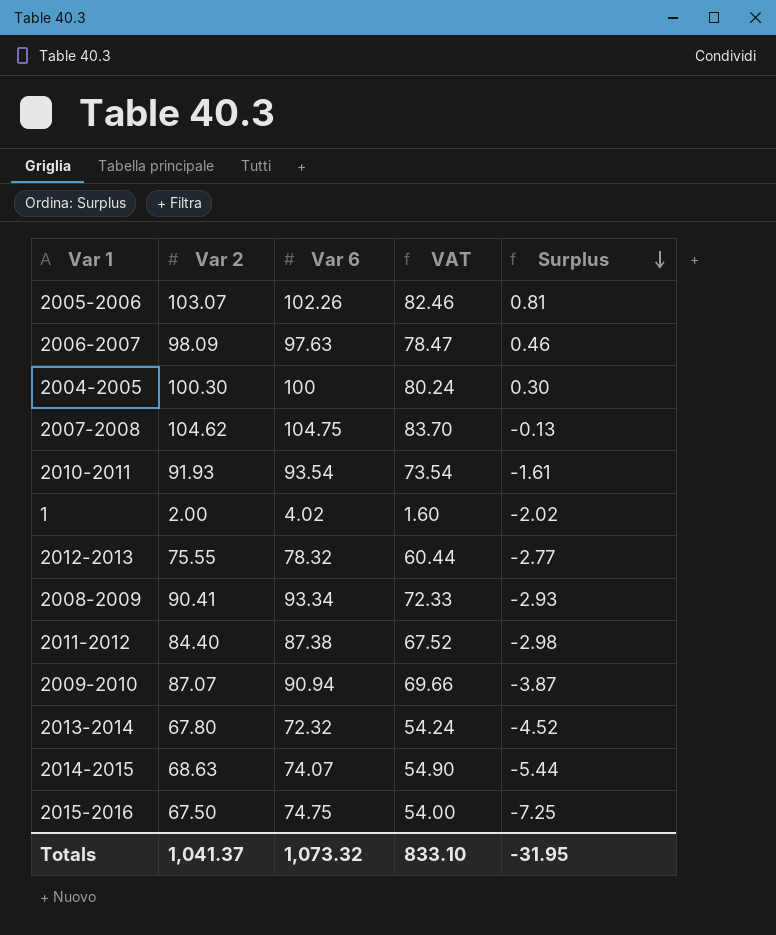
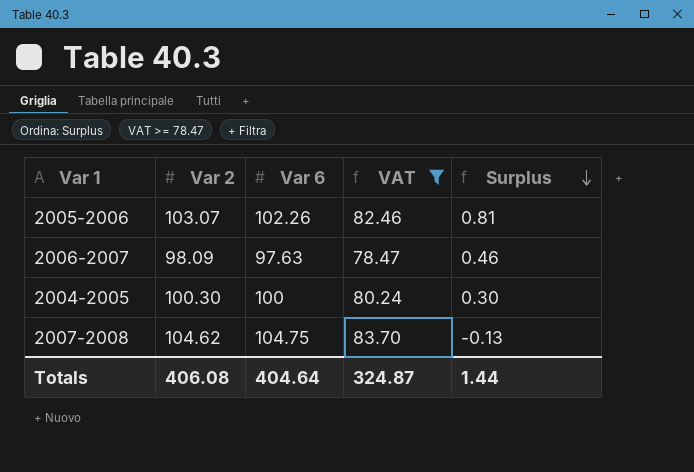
filter: none -> VAT >= 78.47
Totals | Var 2: 1,041.37 -> 406.08
Totals | Var 6: 1,073.32 -> 404.64
Totals | VAT: 833.10 -> 324.87
Totals | Surplus: -31.95 -> 1.44

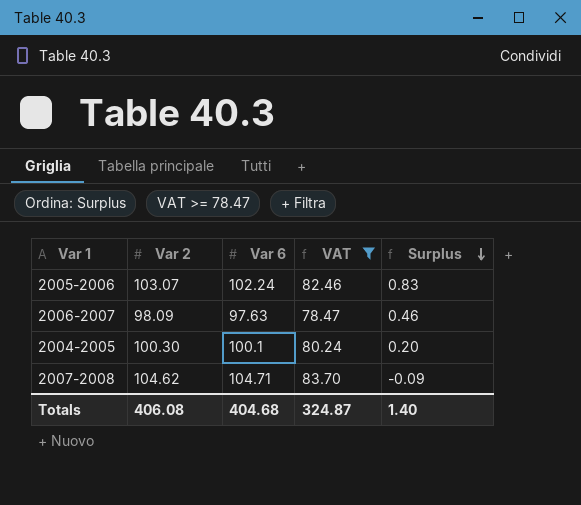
2005-2006 | Var 6: 102.26 -> 102.24
2005-2006 | Surplus: 0.81 -> 0.83
2004-2005 | Var 6: 100 -> 100.1
2004-2005 | Surplus: 0.30 -> 0.20
2007-2008 | Var 6: 104.75 -> 104.71
2007-2008 | Surplus: -0.13 -> -0.09
Totals | Var 6: 404.64 -> 404.68
Totals | Surplus: 1.44 -> 1.40

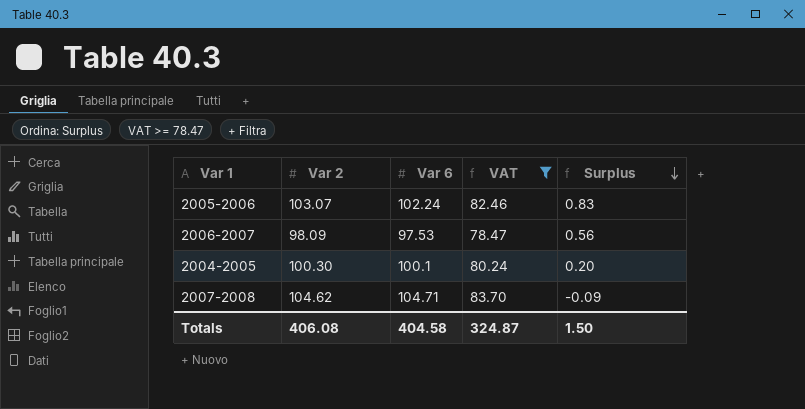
2006-2007 | Var 6: 97.63 -> 97.53
2006-2007 | Surplus: 0.46 -> 0.56
Totals | Var 6: 404.68 -> 404.58
Totals | Surplus: 1.40 -> 1.50

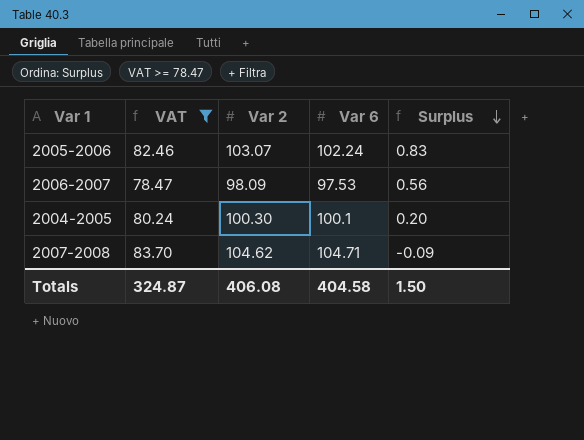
column VAT | position: 4 -> 2

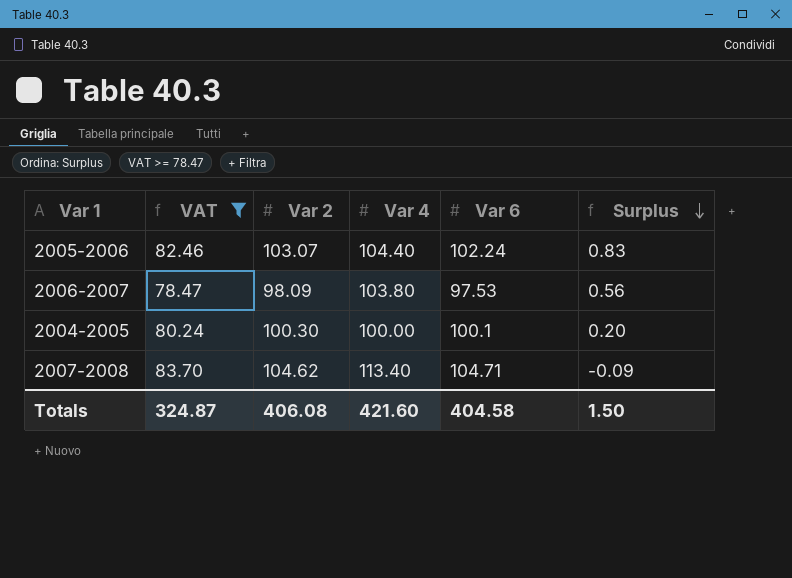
column Var 4 | position: none -> 4

